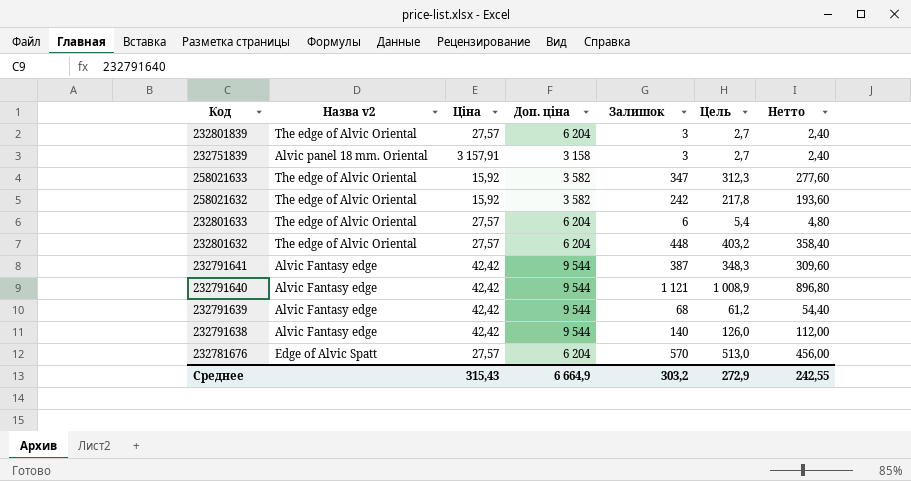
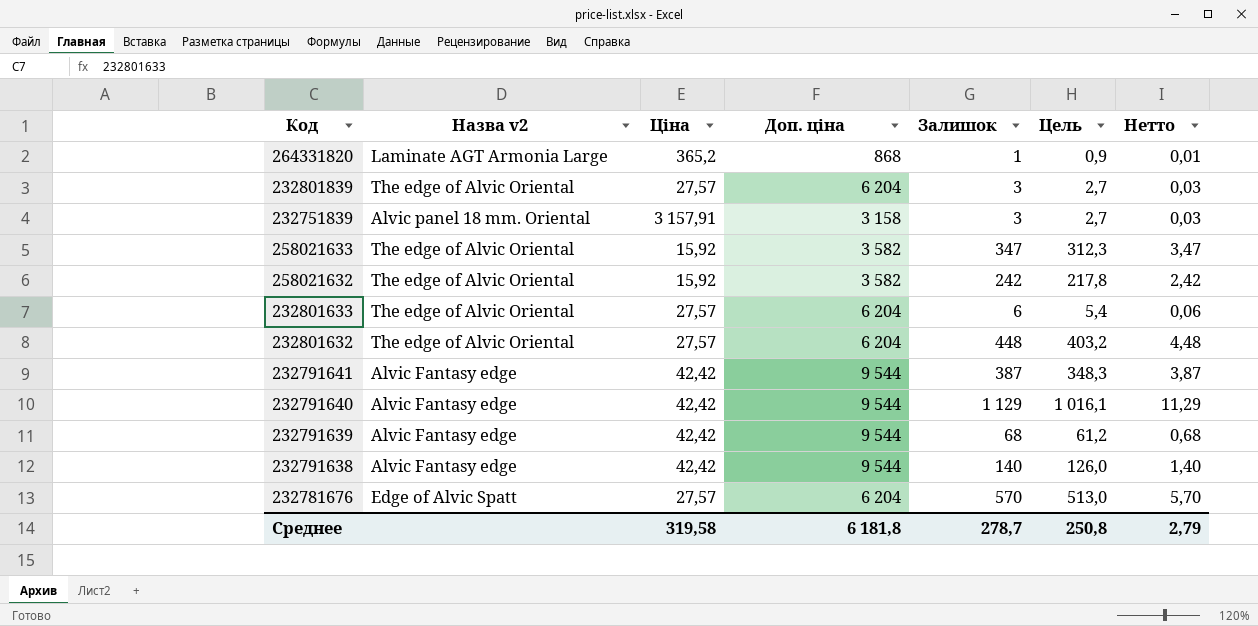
column Нетто | formula: [Залишок] * 0,8 -> [Залишок] * 0,01
row 264331820: none -> Laminate AGT Armonia Large | 365,2 | 868 | 1 | 0,9 | 0,01
232791640 | Залишок: 1 121 -> 1 129
232791640 | Цель: 1 008,9 -> 1 016,1
Среднее | Ціна: 315,43 -> 319,58
Среднее | Доп. ціна: 6 664,9 -> 6 181,8
Среднее | Залишок: 303,2 -> 278,7
Среднее | Цель: 272,9 -> 250,8
Среднее | Нетто: 242,55 -> 2,79

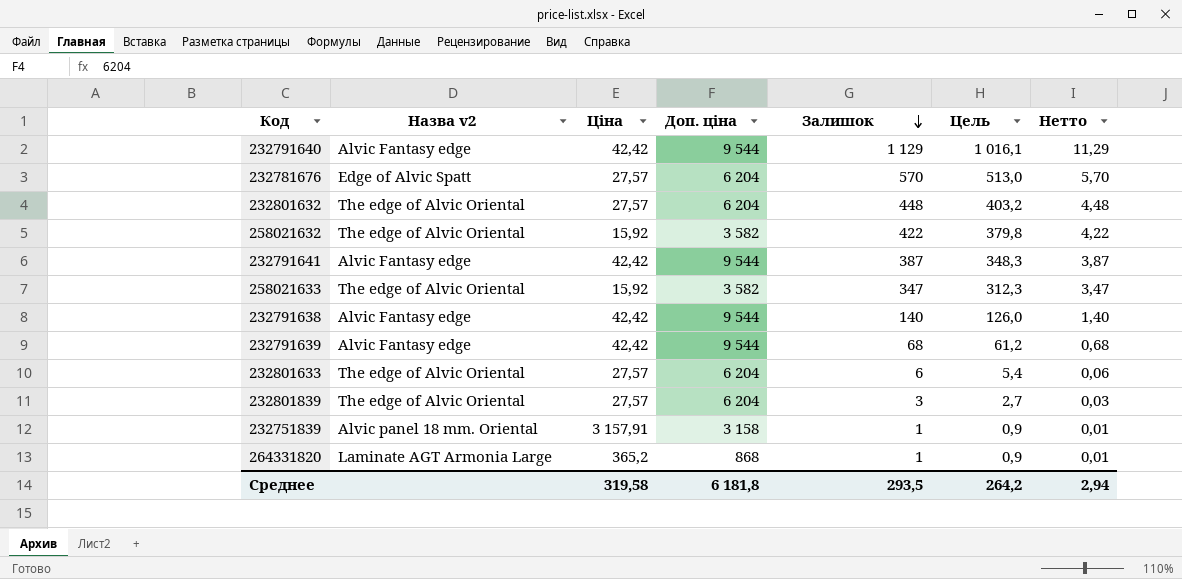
row order: none -> Залишок descending
258021632 | Залишок: 242 -> 422
258021632 | Цель: 217,8 -> 379,8
258021632 | Нетто: 2,42 -> 4,22
232751839 | Залишок: 3 -> 1
232751839 | Цель: 2,7 -> 0,9
232751839 | Нетто: 0,03 -> 0,01
Среднее | Залишок: 278,7 -> 293,5
Среднее | Цель: 250,8 -> 264,2
Среднее | Нетто: 2,79 -> 2,94

